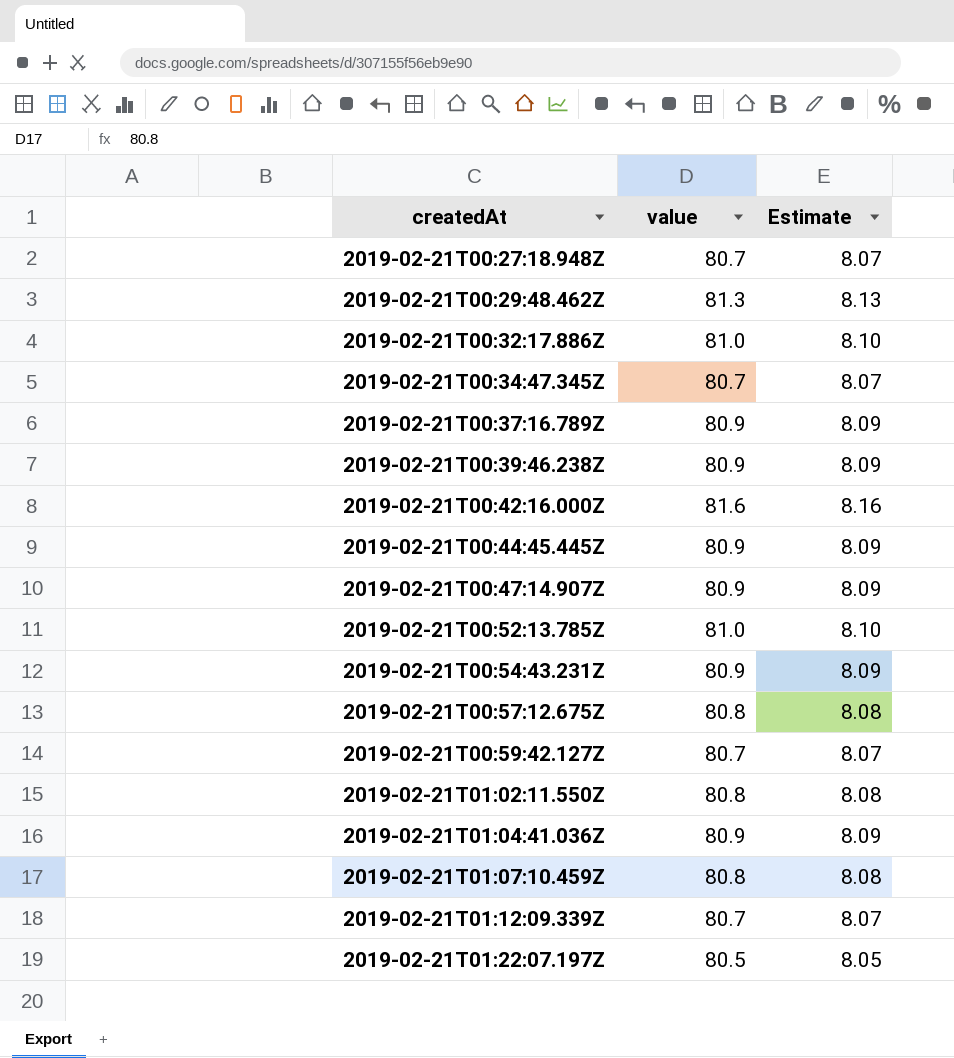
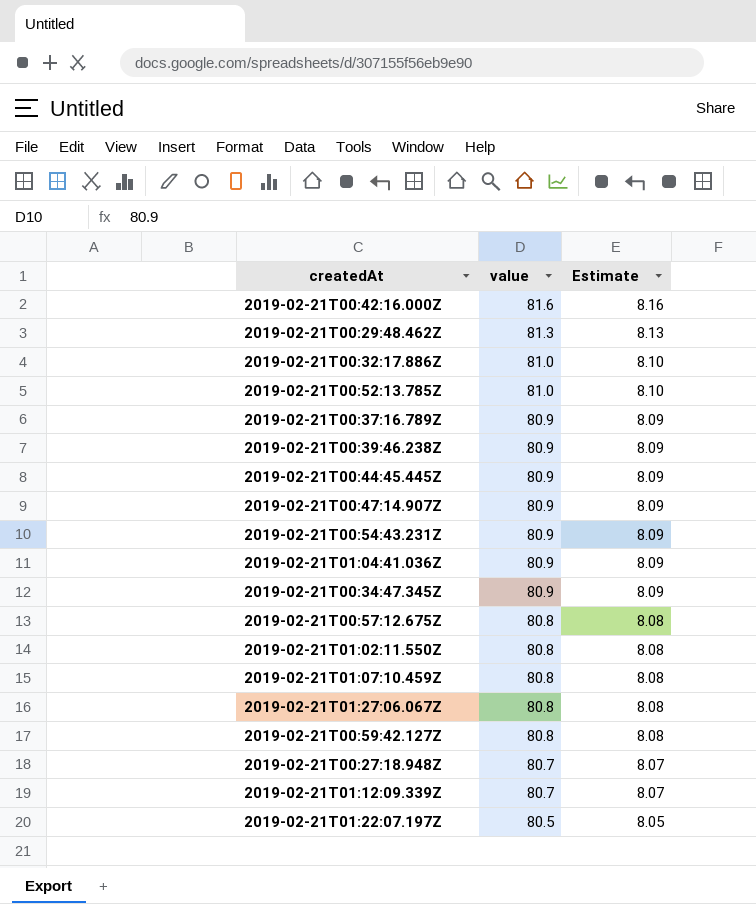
row order: createdAt ascending -> value descending
2019-02-21T00:34:47.345Z | value: 80.7 -> 80.9
2019-02-21T00:34:47.345Z | Estimate: 8.07 -> 8.09
row 2019-02-21T01:27:06.067Z: none -> 80.8 | 8.08
2019-02-21T00:59:42.127Z | value: 80.7 -> 80.8
2019-02-21T00:59:42.127Z | Estimate: 8.07 -> 8.08

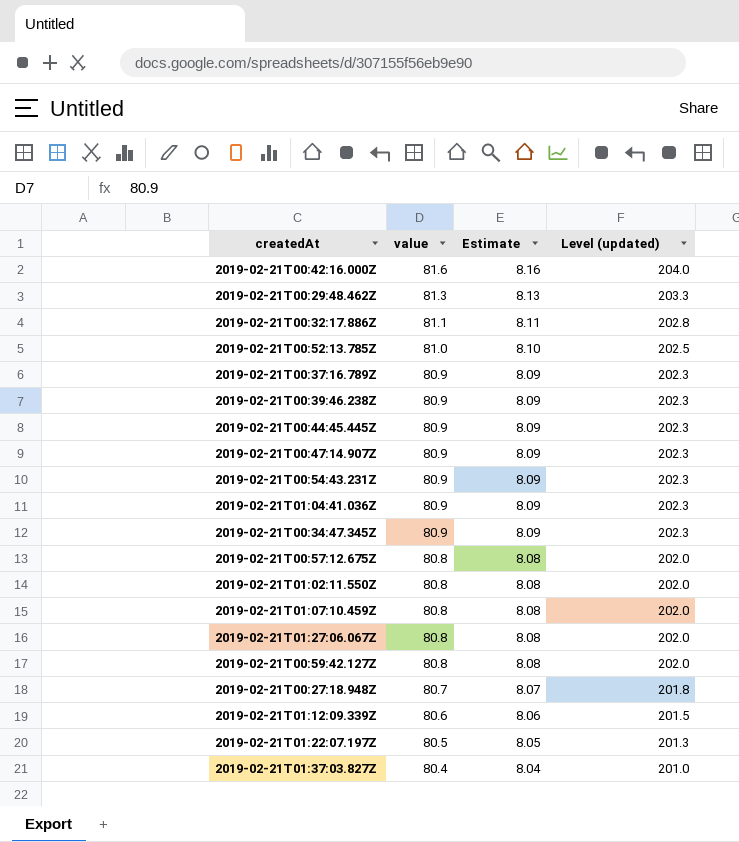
column Level (updated) | formula: none -> [value] * 2.5
2019-02-21T00:32:17.886Z | value: 81.0 -> 81.1
2019-02-21T00:32:17.886Z | Estimate: 8.10 -> 8.11
2019-02-21T01:12:09.339Z | value: 80.7 -> 80.6
2019-02-21T01:12:09.339Z | Estimate: 8.07 -> 8.06
row 2019-02-21T01:37:03.827Z: none -> 80.4 | 8.04 | 201.0

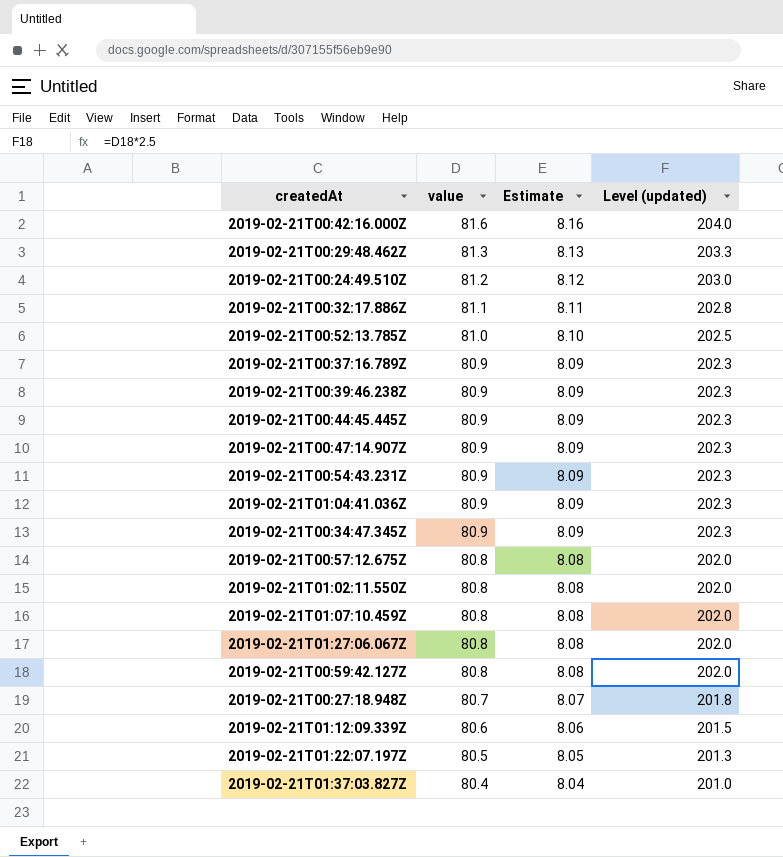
row 2019-02-21T00:24:49.510Z: none -> 81.2 | 8.12 | 203.0

